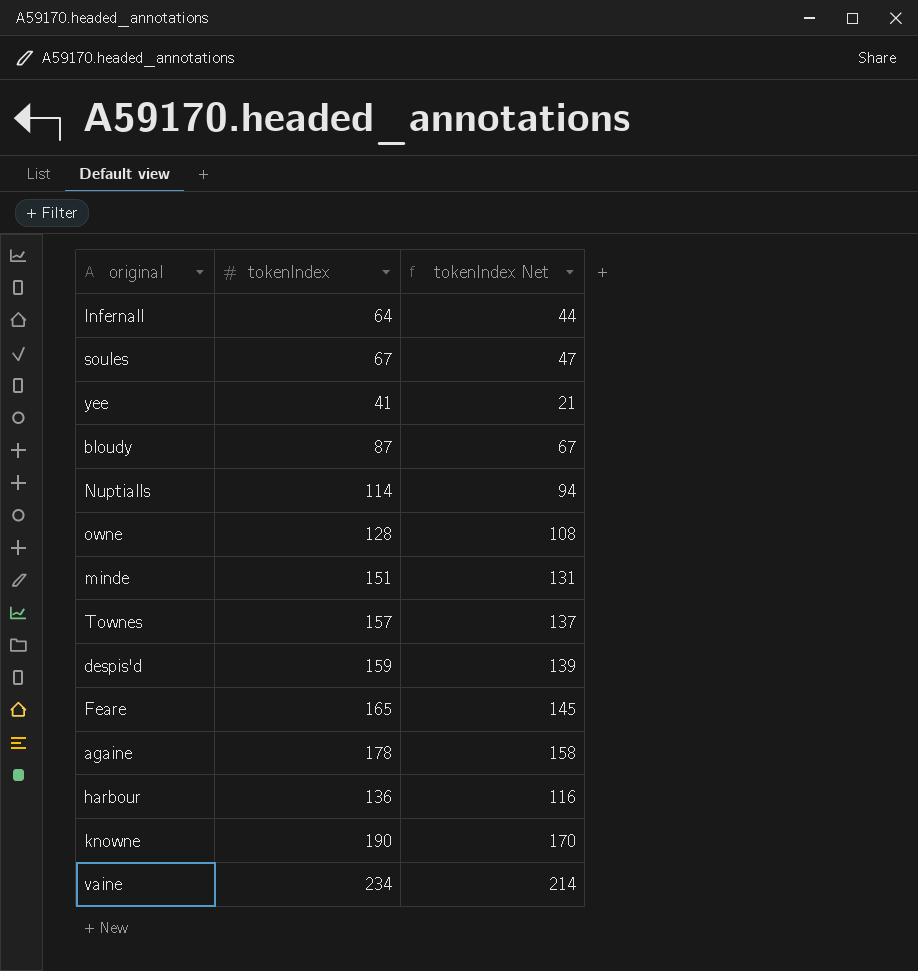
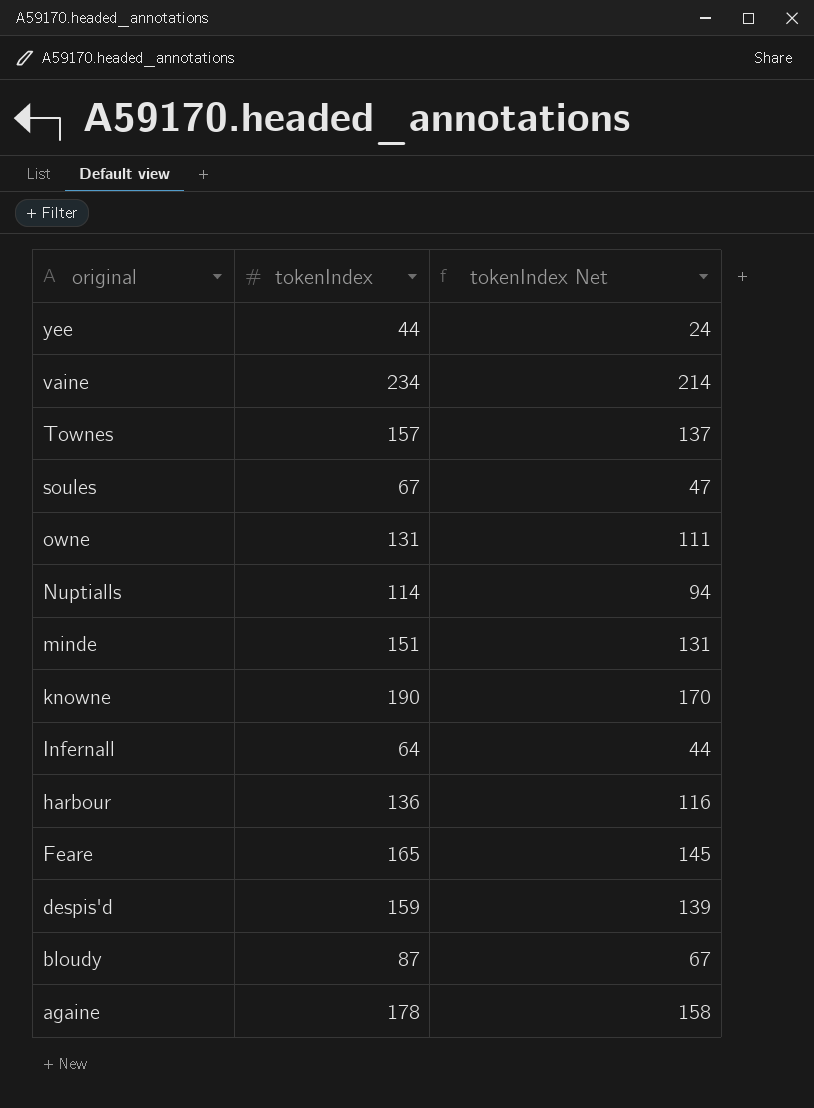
row order: none -> original descending
yee | tokenIndex: 41 -> 44
yee | tokenIndex Net: 21 -> 24
owne | tokenIndex: 128 -> 131
owne | tokenIndex Net: 108 -> 111

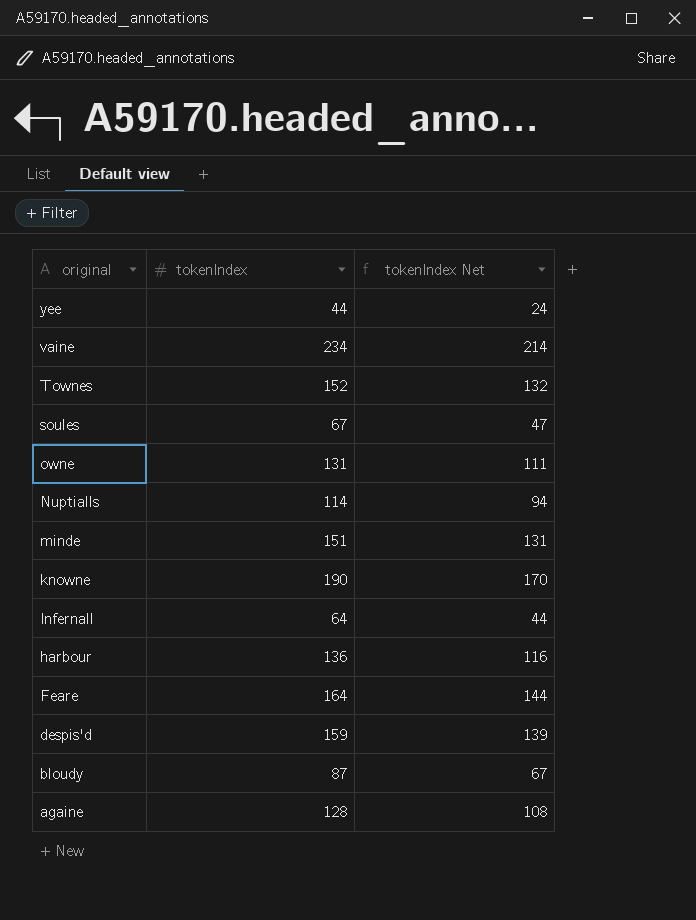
Townes | tokenIndex: 157 -> 152
Townes | tokenIndex Net: 137 -> 132
Feare | tokenIndex: 165 -> 164
Feare | tokenIndex Net: 145 -> 144
againe | tokenIndex: 178 -> 128
againe | tokenIndex Net: 158 -> 108

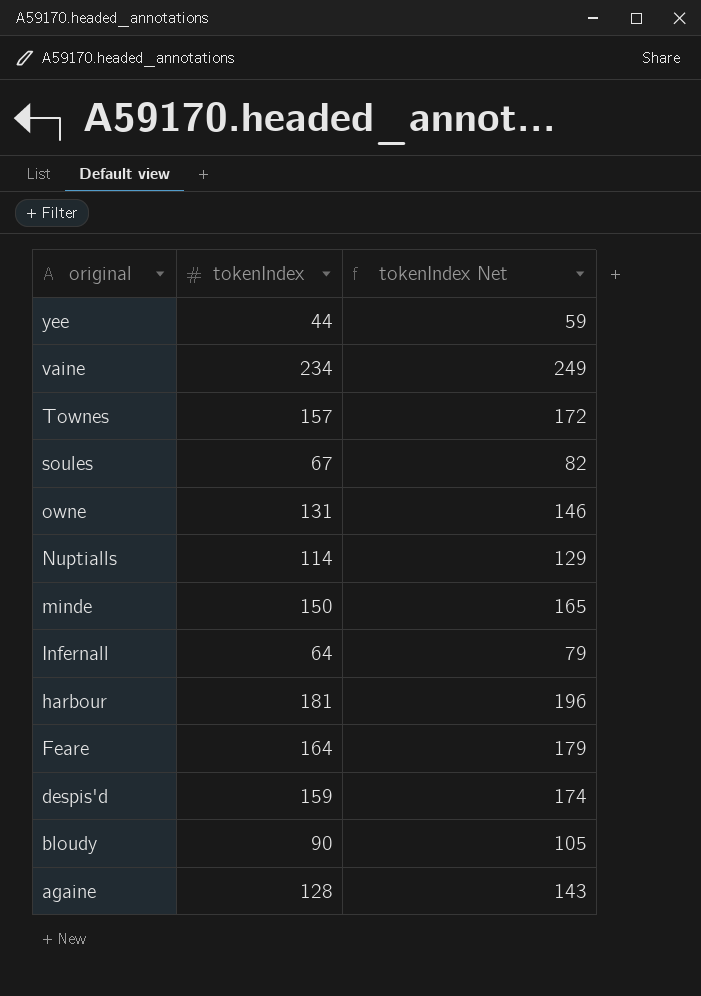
column tokenIndex Net | formula: [tokenIndex] - 20 -> [tokenIndex] + 15
row knowne: 190 | 170 -> none
Townes | tokenIndex: 152 -> 157
minde | tokenIndex: 151 -> 150
harbour | tokenIndex: 136 -> 181
bloudy | tokenIndex: 87 -> 90

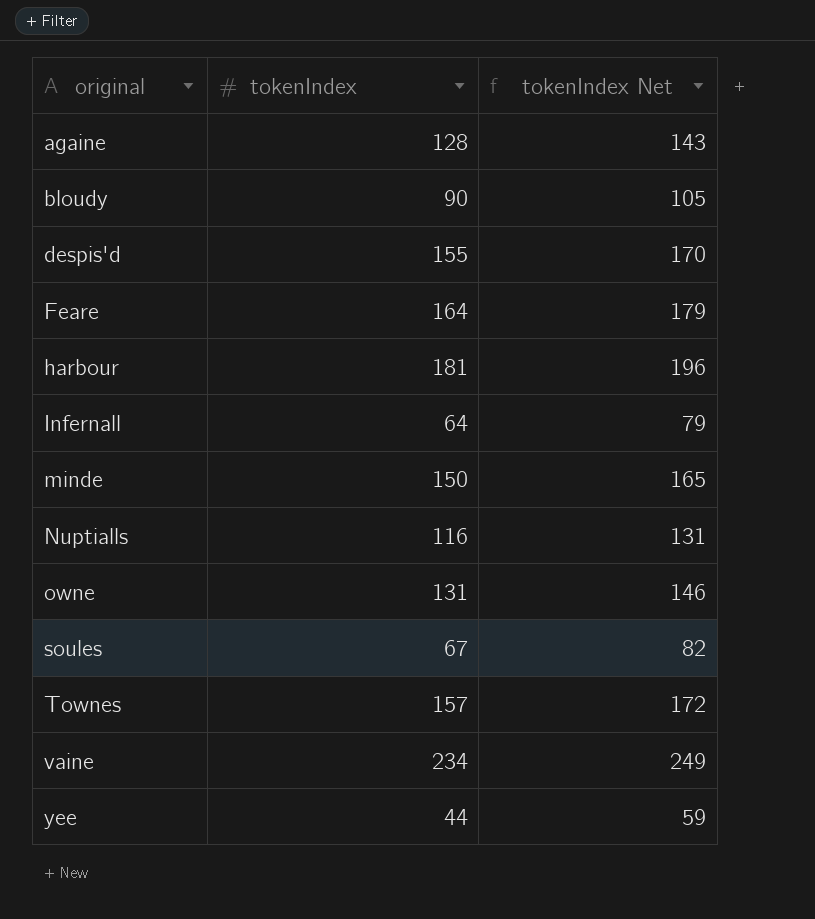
row order: original descending -> original ascending
despis'd | tokenIndex: 159 -> 155
despis'd | tokenIndex Net: 174 -> 170
Nuptialls | tokenIndex: 114 -> 116
Nuptialls | tokenIndex Net: 129 -> 131

